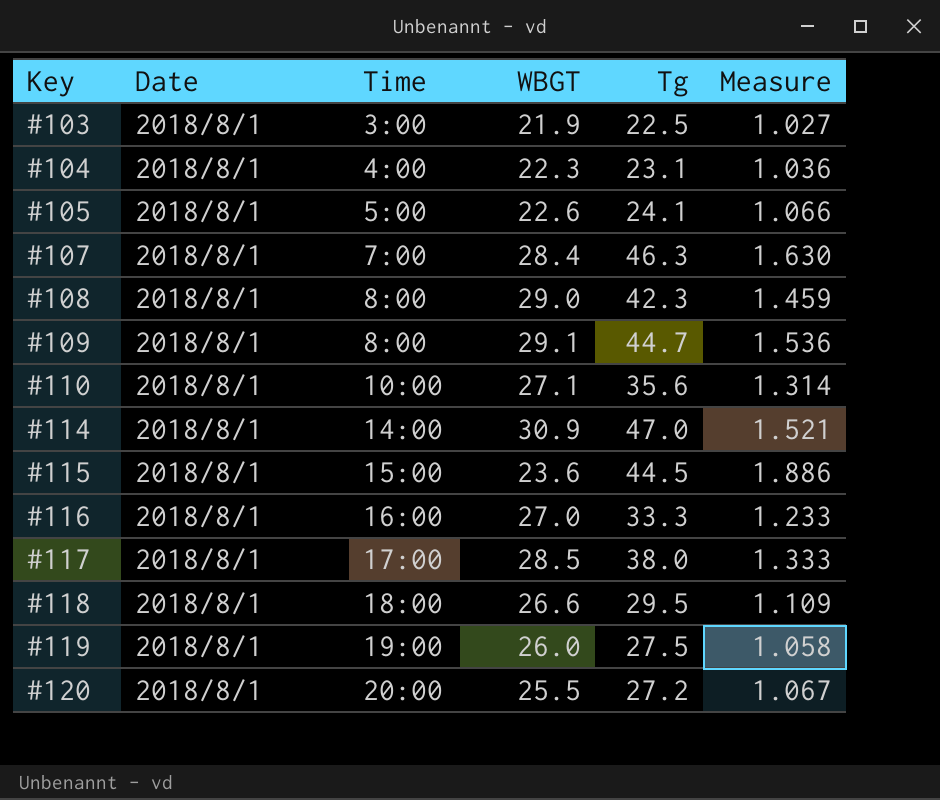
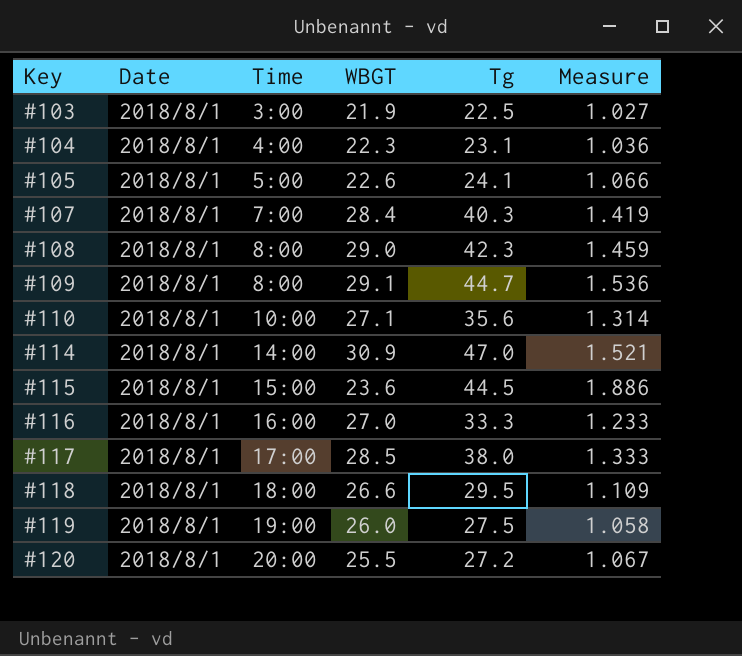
#107 | Tg: 46.3 -> 40.3
#107 | Measure: 1.630 -> 1.419

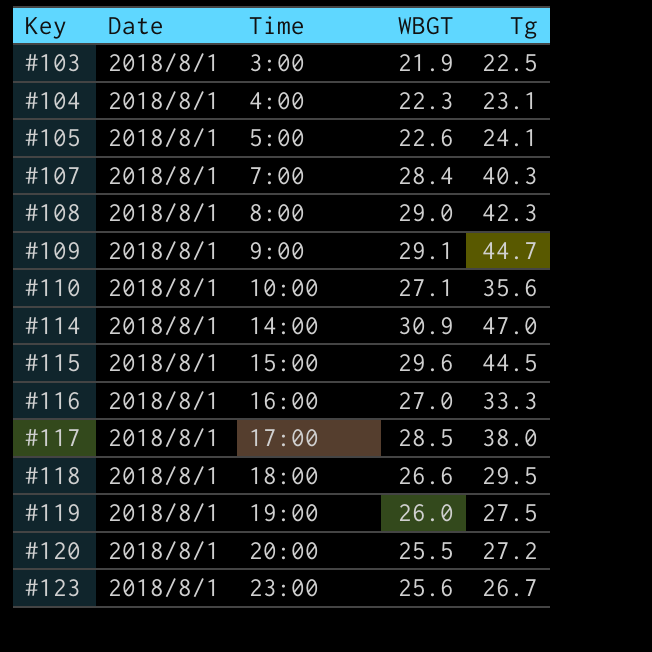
column Measure | formula: [Tg] / [WBGT] -> none
#109 | Time: 8:00 -> 9:00
#115 | WBGT: 23.6 -> 29.6
row #123: none -> 2018/8/1 | 23:00 | 25.6 | 26.7

